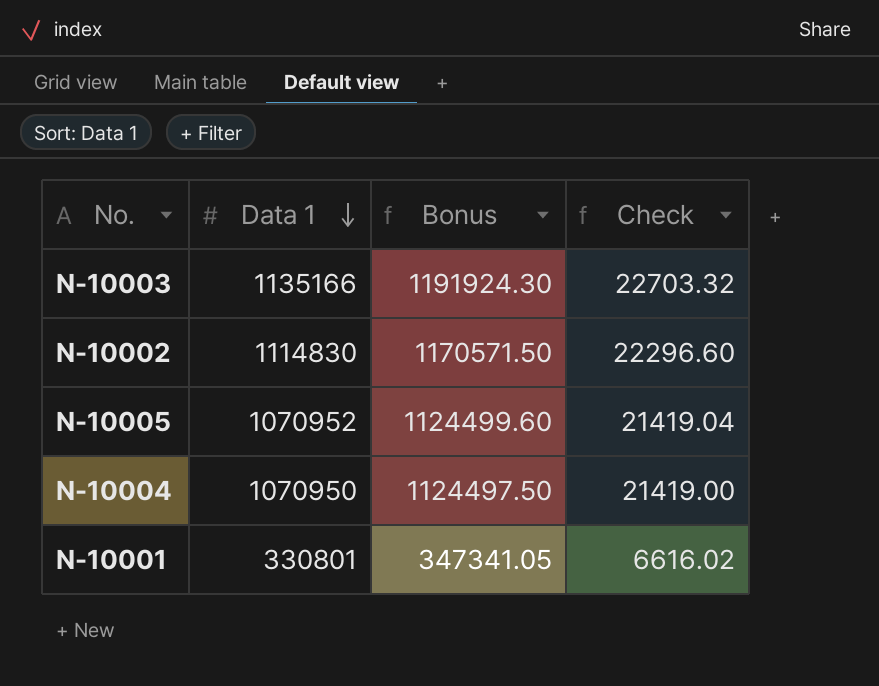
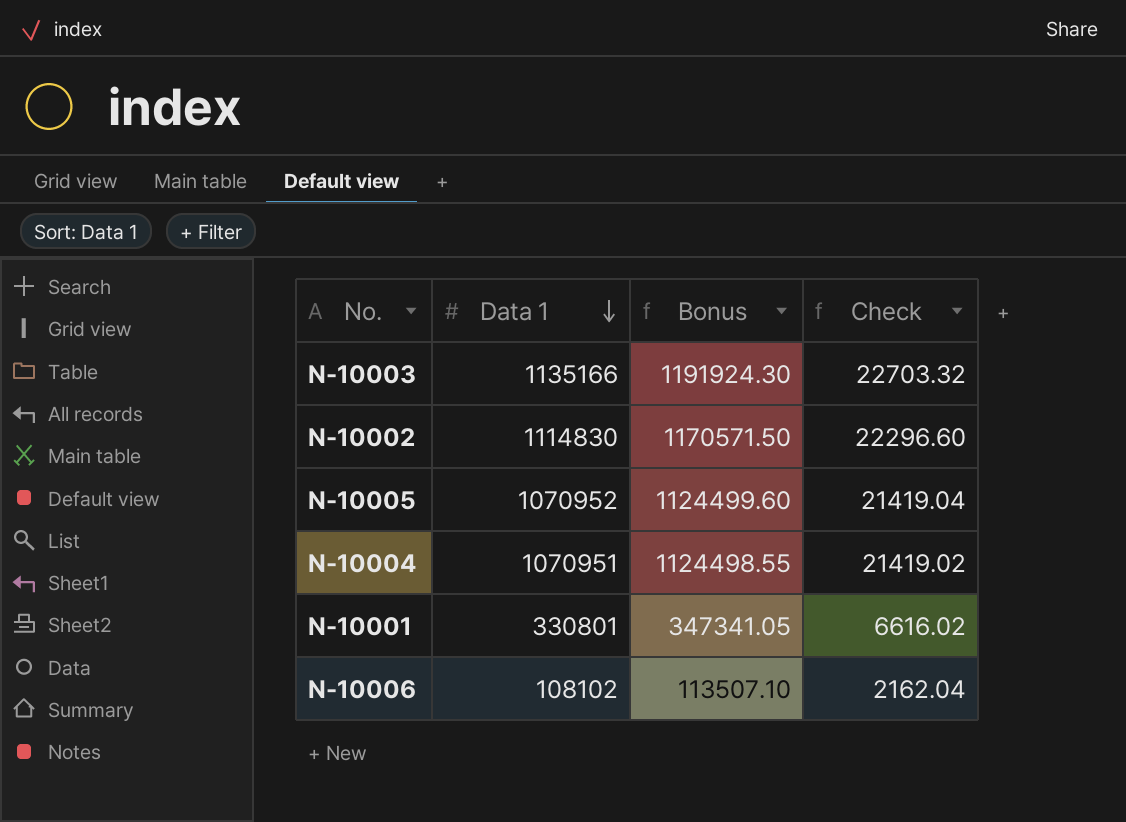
N-10004 | Data 1: 1070950 -> 1070951
N-10004 | Bonus: 1124497.50 -> 1124498.55
N-10004 | Check: 21419.00 -> 21419.02
row N-10006: none -> 108102 | 113507.10 | 2162.04

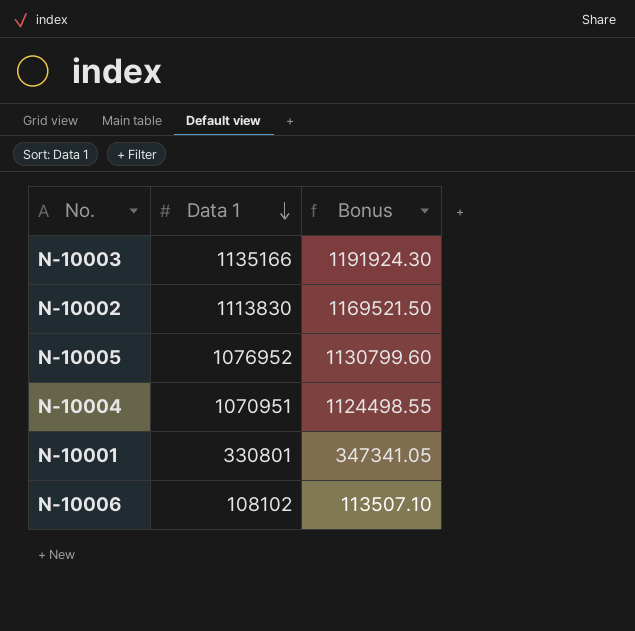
column Check | formula: [Data 1] * 0.02 -> none
N-10002 | Data 1: 1114830 -> 1113830
N-10002 | Bonus: 1170571.50 -> 1169521.50
N-10005 | Data 1: 1070952 -> 1076952
N-10005 | Bonus: 1124499.60 -> 1130799.60

